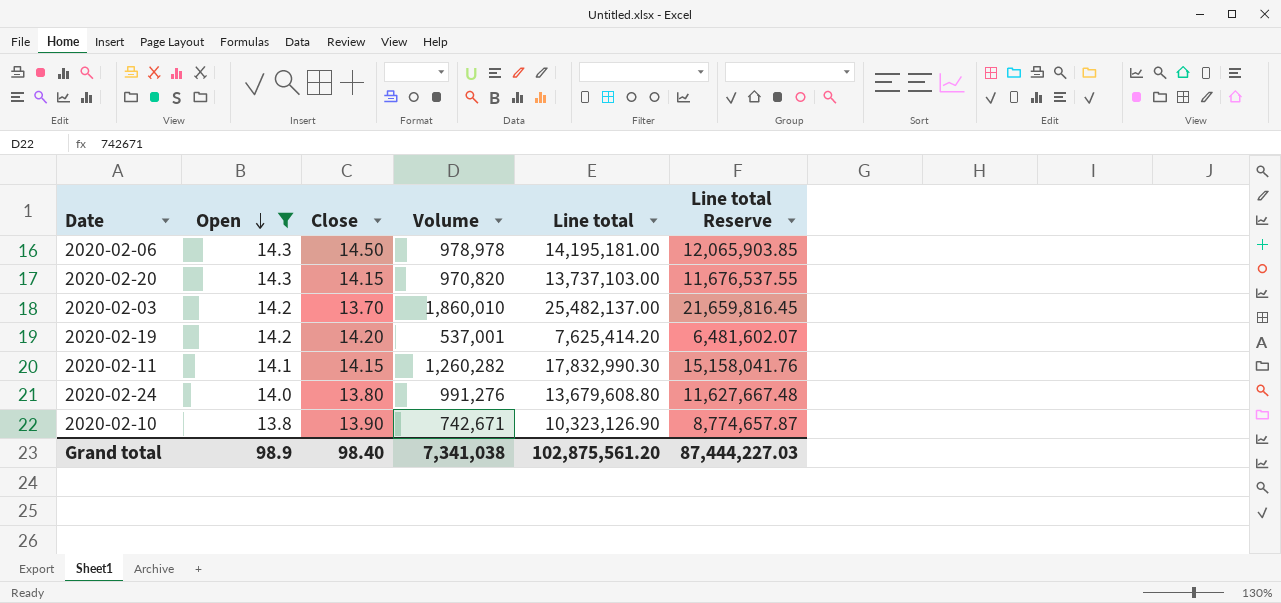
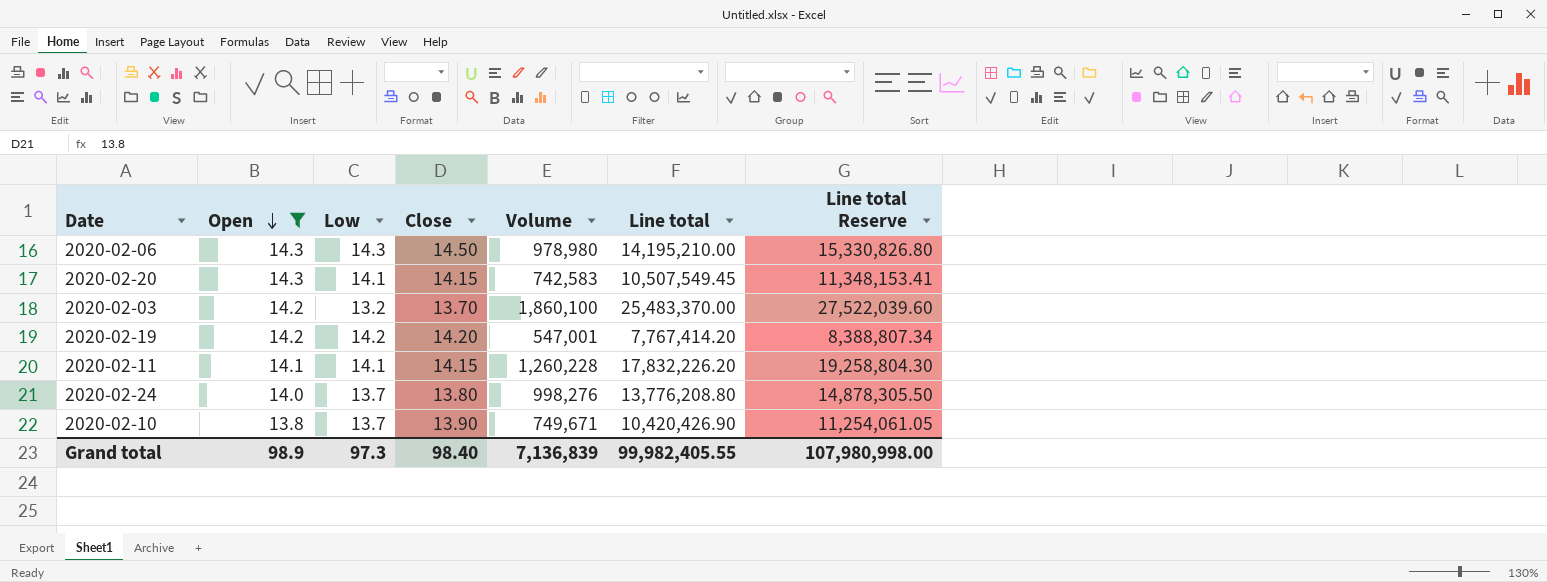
column Low | position: none -> 3
column Line total Reserve | formula: [Line total] * 0.85 -> [Line total] * 1.08
2020-02-06 | Volume: 978,978 -> 978,980
2020-02-06 | Line total: 14,195,181.00 -> 14,195,210.00
2020-02-20 | Volume: 970,820 -> 742,583
2020-02-20 | Line total: 13,737,103.00 -> 10,507,549.45
2020-02-03 | Volume: 1,860,010 -> 1,860,100
2020-02-03 | Line total: 25,482,137.00 -> 25,483,370.00
2020-02-19 | Volume: 537,001 -> 547,001
2020-02-19 | Line total: 7,625,414.20 -> 7,767,414.20
2020-02-11 | Volume: 1,260,282 -> 1,260,228
2020-02-11 | Line total: 17,832,990.30 -> 17,832,226.20
2020-02-24 | Volume: 991,276 -> 998,276
2020-02-24 | Line total: 13,679,608.80 -> 13,776,208.80
2020-02-10 | Volume: 742,671 -> 749,671
2020-02-10 | Line total: 10,323,126.90 -> 10,420,426.90
Grand total | Volume: 7,341,038 -> 7,136,839
Grand total | Line total: 102,875,561.20 -> 99,982,405.55
Grand total | Line total Reserve: 87,444,227.03 -> 107,980,998.00

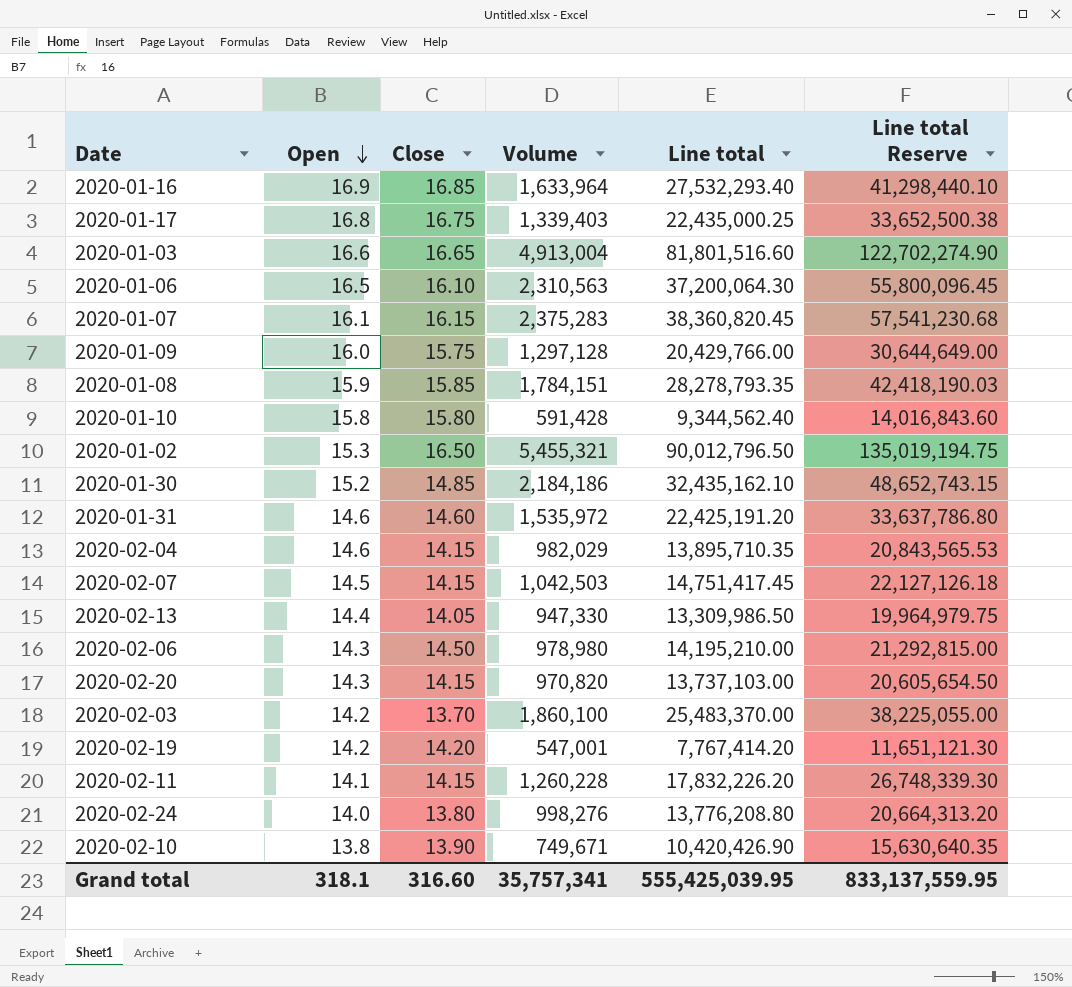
filter: Open <= 14.3 -> none
column Low | position: 3 -> none
column Line total Reserve | formula: [Line total] * 1.08 -> [Line total] * 1.5
2020-02-20 | Volume: 742,583 -> 970,820
2020-02-20 | Line total: 10,507,549.45 -> 13,737,103.00
Grand total | Open: 98.9 -> 318.1
Grand total | Close: 98.40 -> 316.60
Grand total | Volume: 7,136,839 -> 35,757,341
Grand total | Line total: 99,982,405.55 -> 555,425,039.95
Grand total | Line total Reserve: 107,980,998.00 -> 833,137,559.95

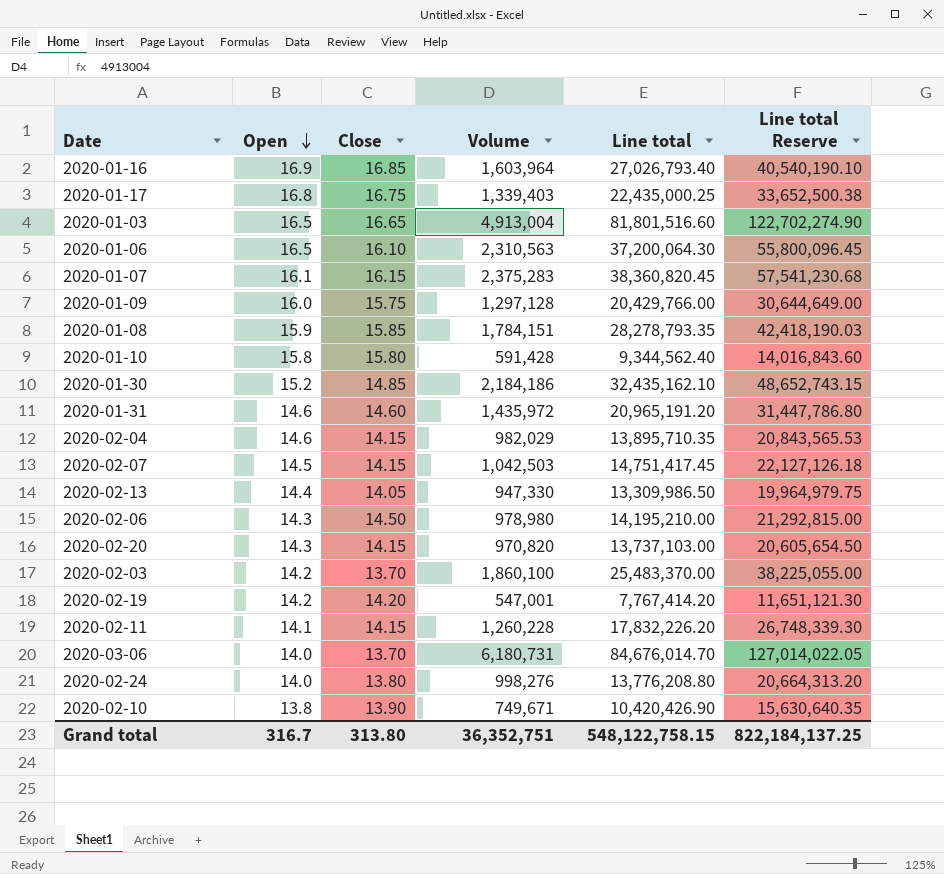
row 2020-01-02: 15.3 | 16.50 | 5,455,321 | 90,012,796.50 | 135,019,194.75 -> none
2020-01-16 | Volume: 1,633,964 -> 1,603,964
2020-01-16 | Line total: 27,532,293.40 -> 27,026,793.40
2020-01-16 | Line total Reserve: 41,298,440.10 -> 40,540,190.10
2020-01-03 | Open: 16.6 -> 16.5
2020-01-31 | Volume: 1,535,972 -> 1,435,972
2020-01-31 | Line total: 22,425,191.20 -> 20,965,191.20
2020-01-31 | Line total Reserve: 33,637,786.80 -> 31,447,786.80
row 2020-03-06: none -> 14.0 | 13.70 | 6,180,731 | 84,676,014.70 | 127,014,022.05
Grand total | Open: 318.1 -> 316.7
Grand total | Close: 316.60 -> 313.80
Grand total | Volume: 35,757,341 -> 36,352,751
Grand total | Line total: 555,425,039.95 -> 548,122,758.15
Grand total | Line total Reserve: 833,137,559.95 -> 822,184,137.25

